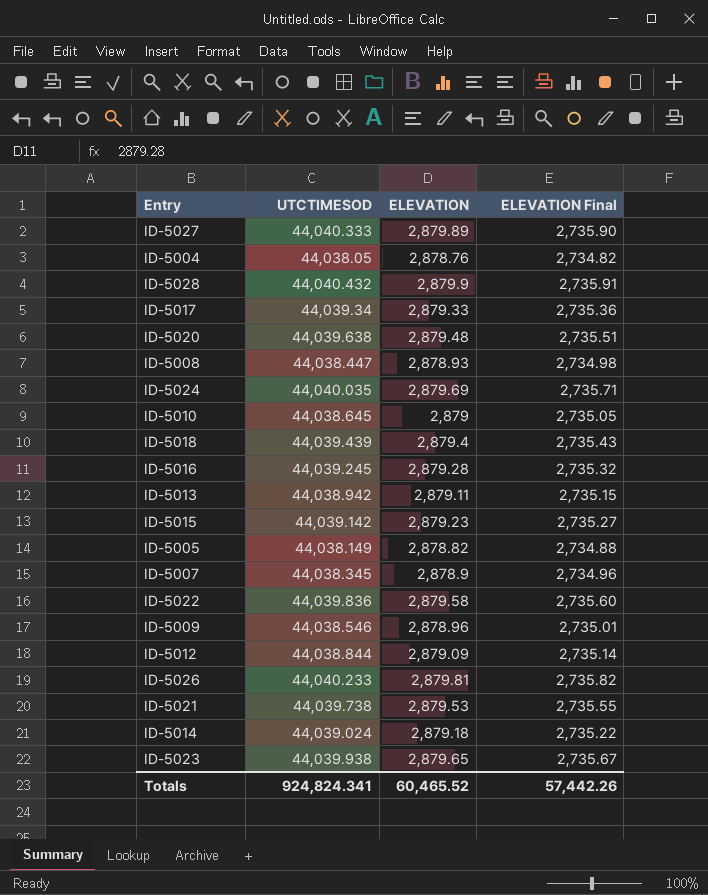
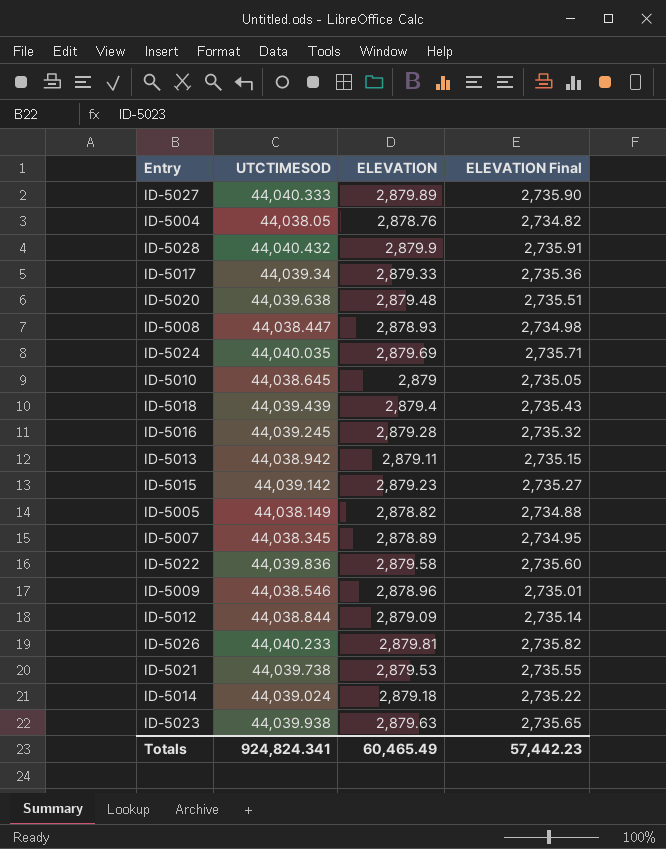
ID-5007 | ELEVATION: 2,878.9 -> 2,878.89
ID-5007 | ELEVATION Final: 2,734.96 -> 2,734.95
ID-5023 | ELEVATION: 2,879.65 -> 2,879.63
ID-5023 | ELEVATION Final: 2,735.67 -> 2,735.65
Totals | ELEVATION: 60,465.52 -> 60,465.49
Totals | ELEVATION Final: 57,442.26 -> 57,442.23

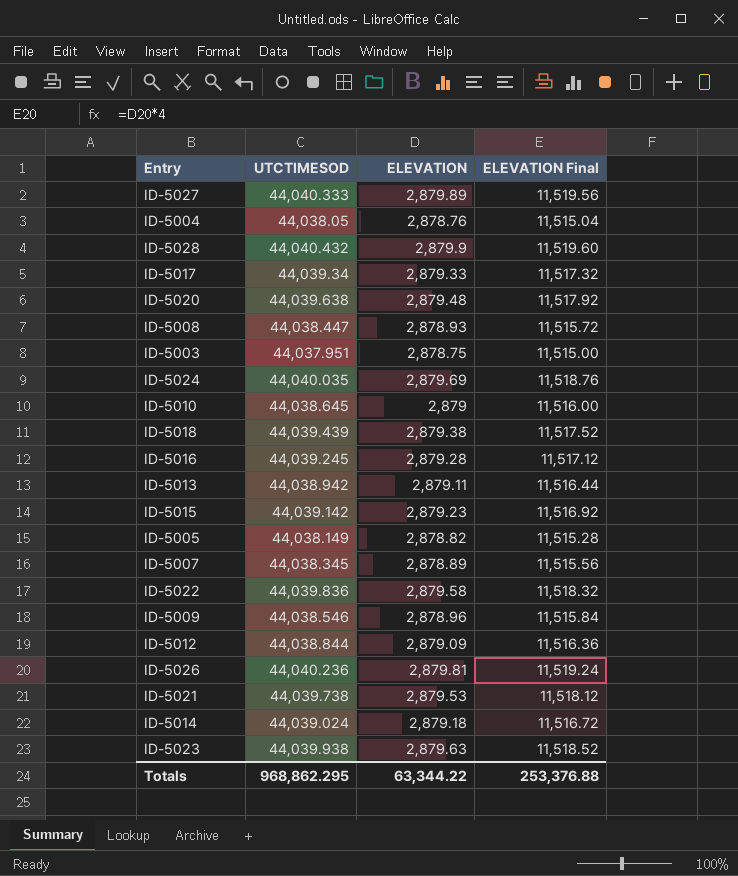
column ELEVATION Final | formula: [ELEVATION] * 0.95 -> [ELEVATION] * 4
row ID-5003: none -> 44,037.951 | 2,878.75 | 11,515.00
ID-5018 | ELEVATION: 2,879.4 -> 2,879.38
ID-5026 | UTCTIMESOD: 44,040.233 -> 44,040.236
Totals | UTCTIMESOD: 924,824.341 -> 968,862.295
Totals | ELEVATION: 60,465.49 -> 63,344.22
Totals | ELEVATION Final: 57,442.23 -> 253,376.88

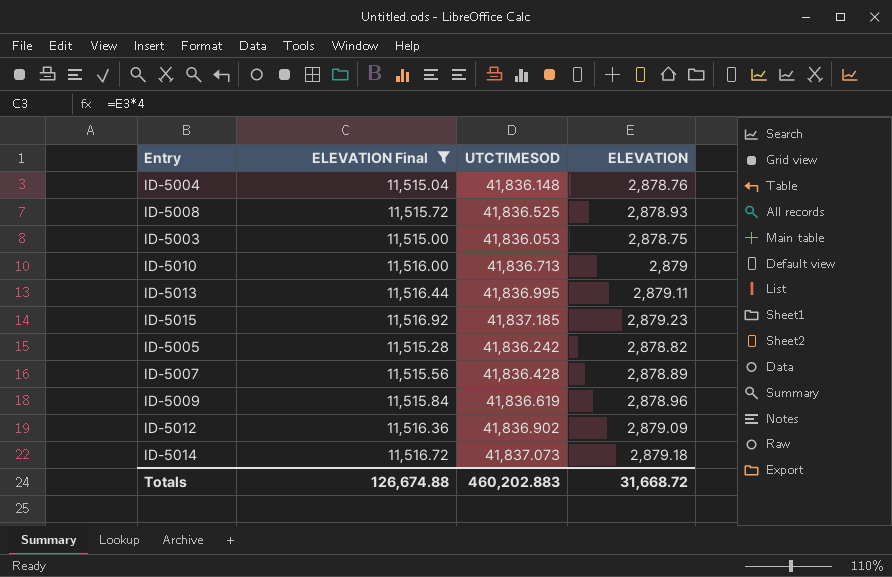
filter: none -> ELEVATION Final <= 11,516.92
column ELEVATION Final | position: 4 -> 2
ID-5004 | UTCTIMESOD: 44,038.05 -> 41,836.148
ID-5008 | UTCTIMESOD: 44,038.447 -> 41,836.525
ID-5003 | UTCTIMESOD: 44,037.951 -> 41,836.053
ID-5010 | UTCTIMESOD: 44,038.645 -> 41,836.713
ID-5013 | UTCTIMESOD: 44,038.942 -> 41,836.995
ID-5015 | UTCTIMESOD: 44,039.142 -> 41,837.185
ID-5005 | UTCTIMESOD: 44,038.149 -> 41,836.242
ID-5007 | UTCTIMESOD: 44,038.345 -> 41,836.428
ID-5009 | UTCTIMESOD: 44,038.546 -> 41,836.619
ID-5012 | UTCTIMESOD: 44,038.844 -> 41,836.902
ID-5014 | UTCTIMESOD: 44,039.024 -> 41,837.073
Totals | ELEVATION Final: 253,376.88 -> 126,674.88
Totals | UTCTIMESOD: 968,862.295 -> 460,202.883
Totals | ELEVATION: 63,344.22 -> 31,668.72

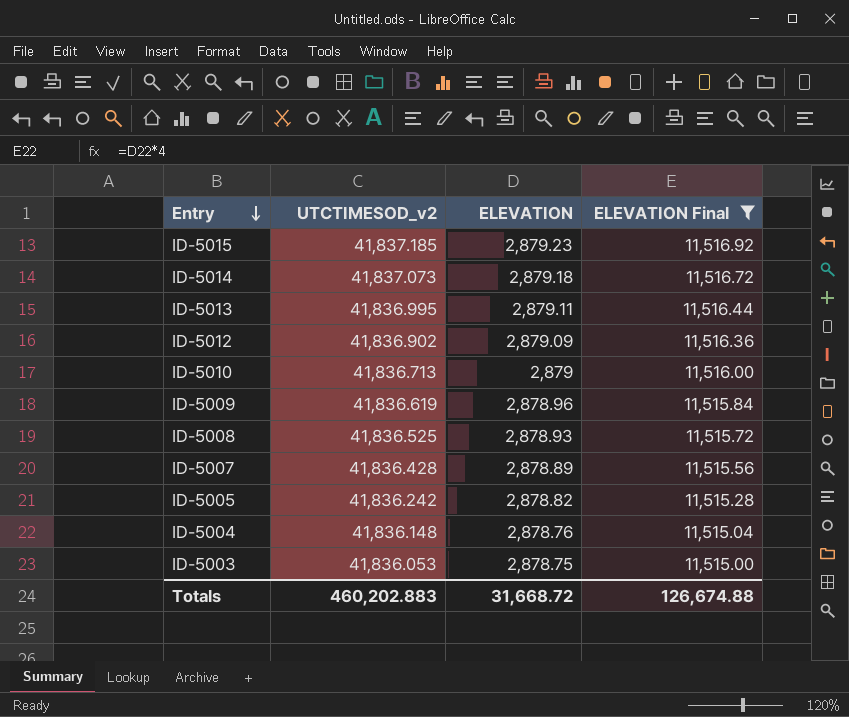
row order: none -> Entry descending
column name: UTCTIMESOD -> UTCTIMESOD_v2
column ELEVATION Final | position: 2 -> 4

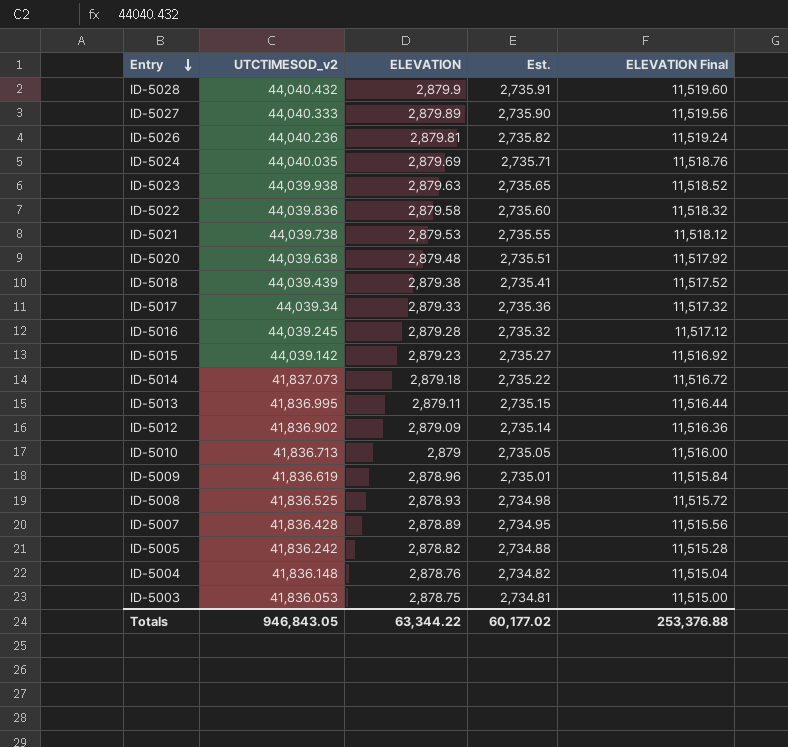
filter: ELEVATION Final <= 11,516.92 -> none
column Est. | formula: none -> [ELEVATION] * 0.95
ID-5015 | UTCTIMESOD_v2: 41,837.185 -> 44,039.142
Totals | UTCTIMESOD_v2: 460,202.883 -> 946,843.05
Totals | ELEVATION: 31,668.72 -> 63,344.22
Totals | ELEVATION Final: 126,674.88 -> 253,376.88

